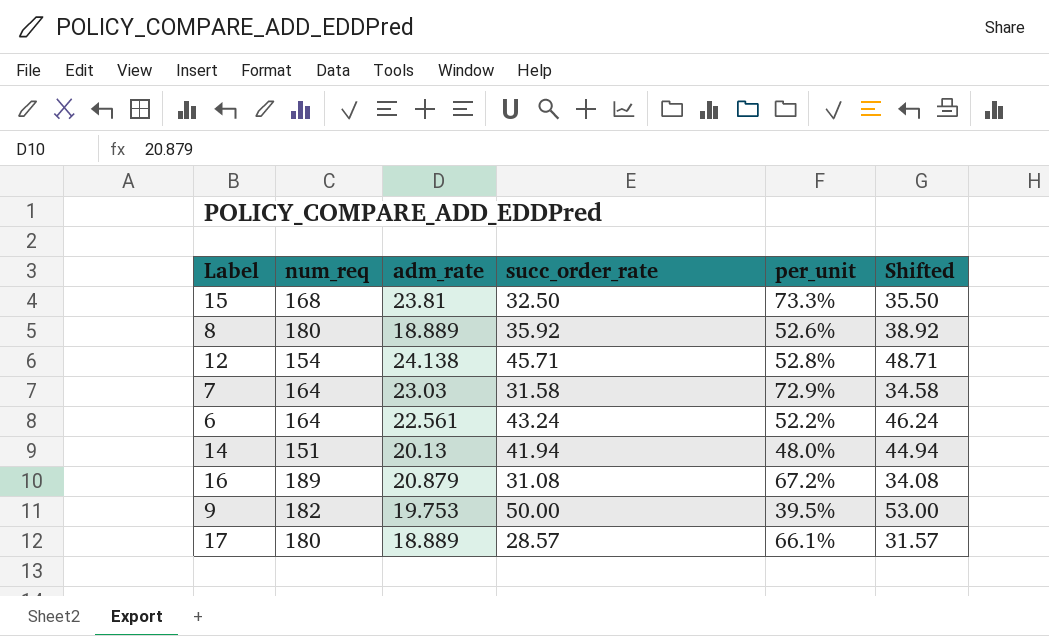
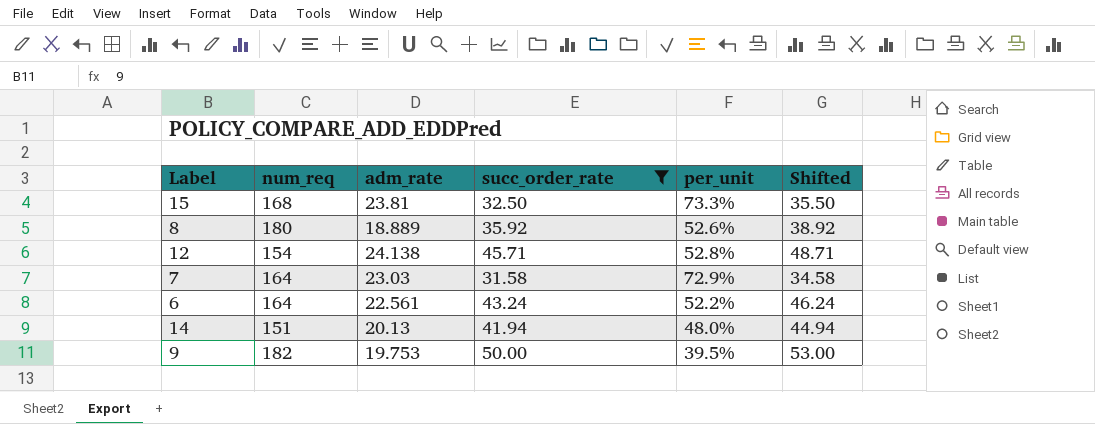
filter: none -> succ_order_rate >= 31.58

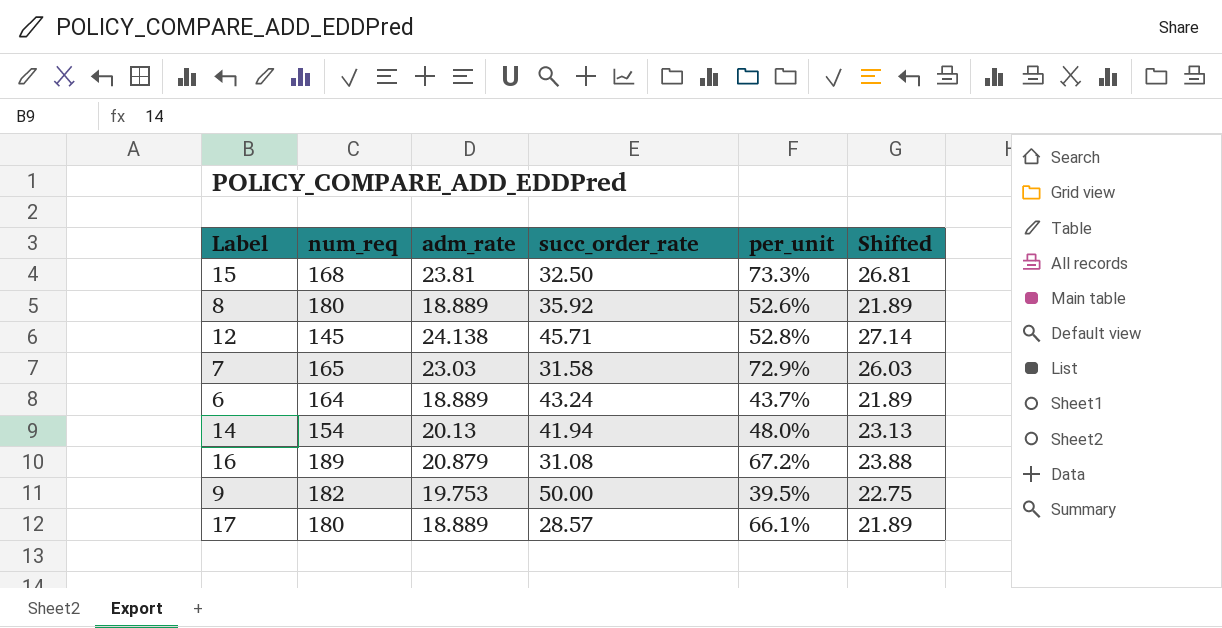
filter: succ_order_rate >= 31.58 -> none
column Shifted | formula: [succ_order_rate] + 3 -> [adm_rate] + 3
12 | num_req: 154 -> 145
7 | num_req: 164 -> 165
6 | adm_rate: 22.561 -> 18.889
6 | per_unit: 52.2% -> 43.7%
14 | num_req: 151 -> 154

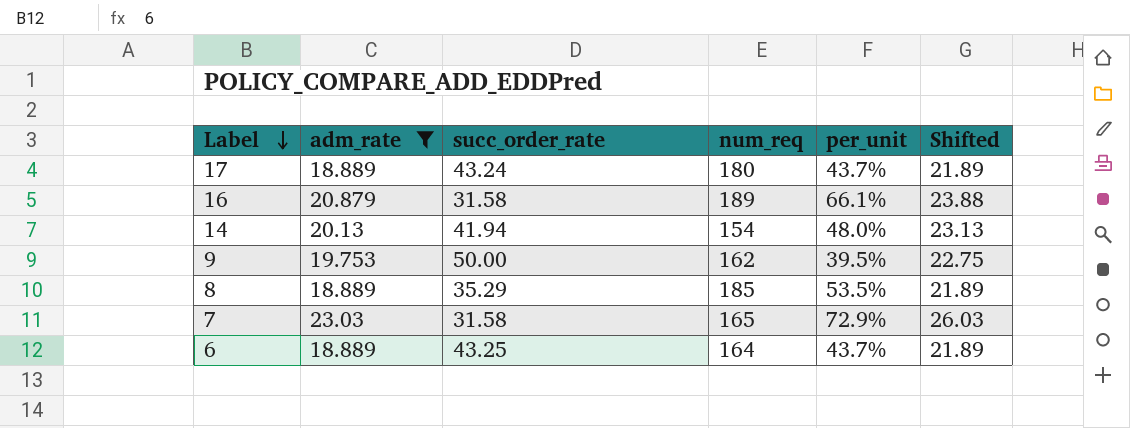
filter: none -> adm_rate <= 23.03
row order: none -> Label descending
column num_req | position: 2 -> 4
17 | succ_order_rate: 28.57 -> 43.24
17 | per_unit: 66.1% -> 43.7%
16 | succ_order_rate: 31.08 -> 31.58
16 | per_unit: 67.2% -> 66.1%
9 | num_req: 182 -> 162
8 | succ_order_rate: 35.92 -> 35.29
8 | num_req: 180 -> 185
8 | per_unit: 52.6% -> 53.5%
6 | succ_order_rate: 43.24 -> 43.25

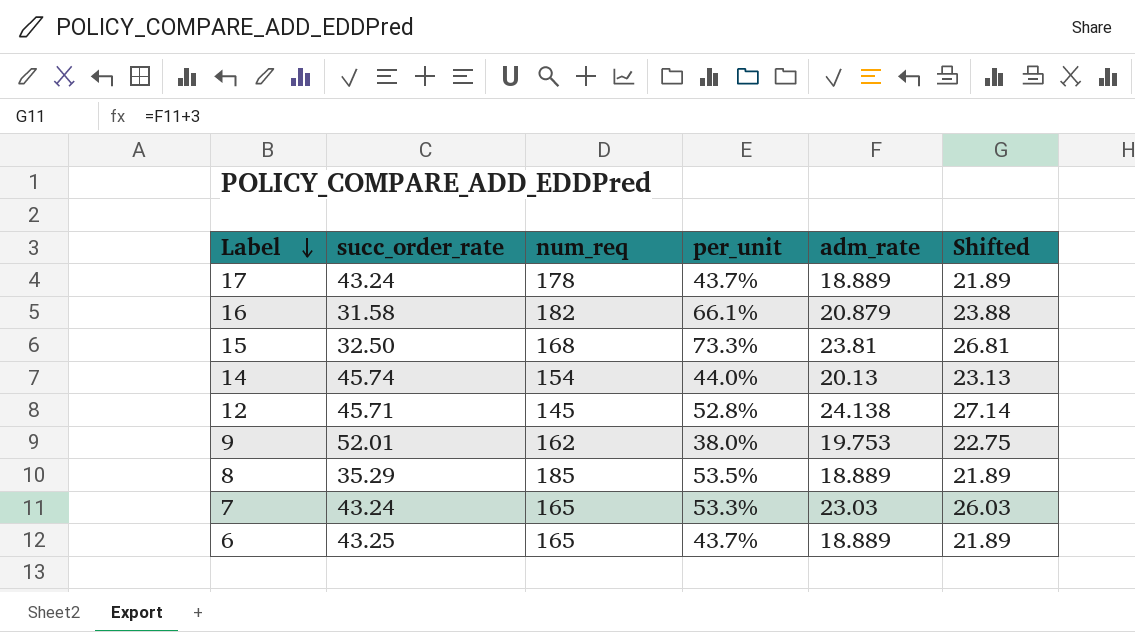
filter: adm_rate <= 23.03 -> none
column adm_rate | position: 2 -> 5
17 | num_req: 180 -> 178
16 | num_req: 189 -> 182
14 | succ_order_rate: 41.94 -> 45.74
14 | per_unit: 48.0% -> 44.0%
9 | succ_order_rate: 50.00 -> 52.01
9 | per_unit: 39.5% -> 38.0%
7 | succ_order_rate: 31.58 -> 43.24
7 | per_unit: 72.9% -> 53.3%
6 | num_req: 164 -> 165

